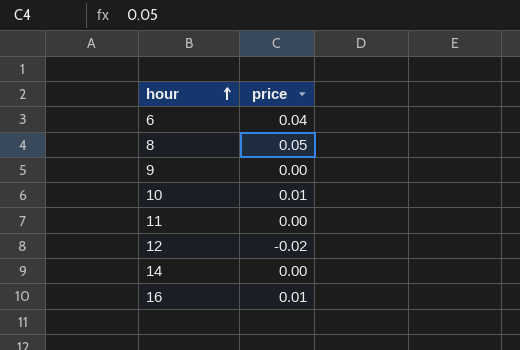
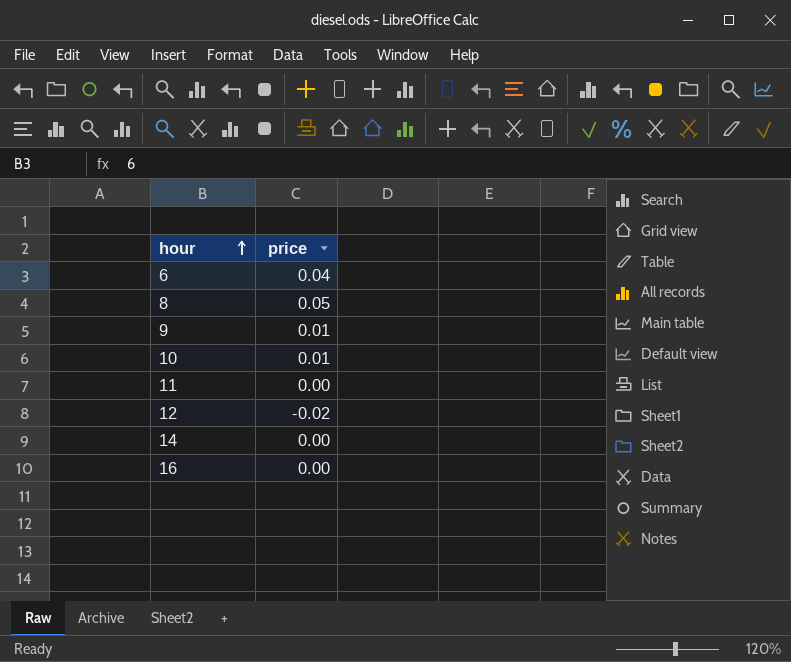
9 | price: 0.00 -> 0.01
16 | price: 0.01 -> 0.00

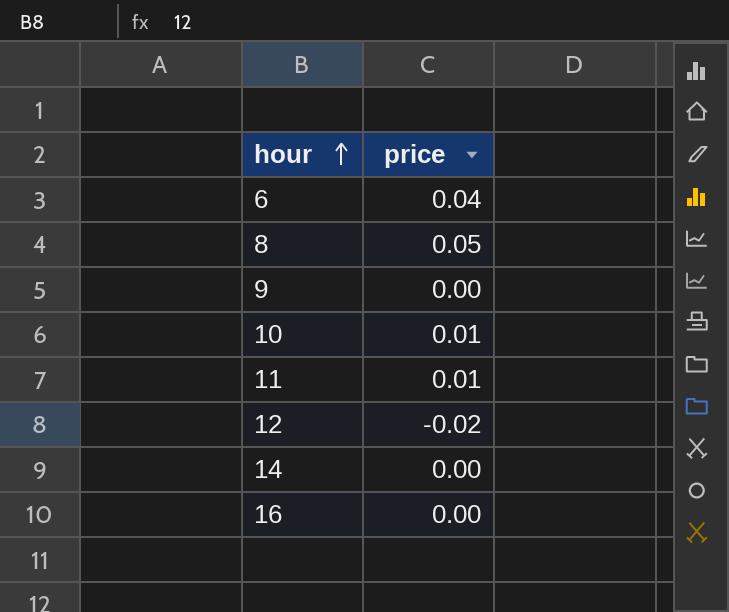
9 | price: 0.01 -> 0.00
11 | price: 0.00 -> 0.01

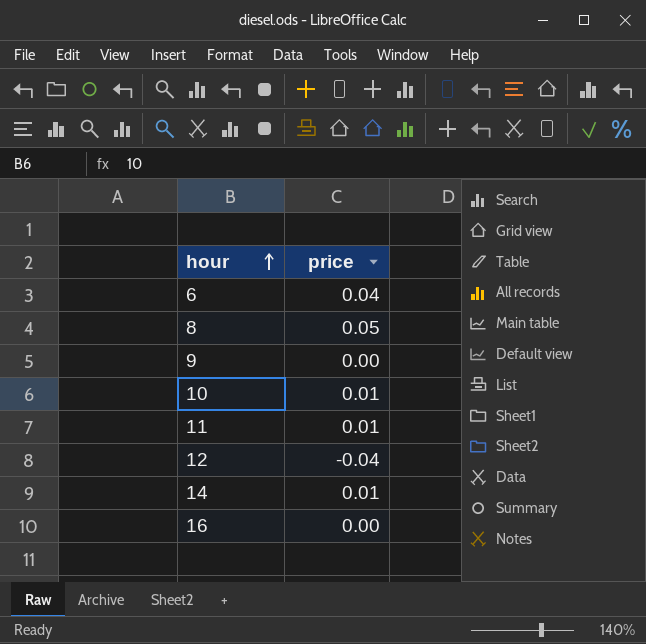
12 | price: -0.02 -> -0.04
14 | price: 0.00 -> 0.01

